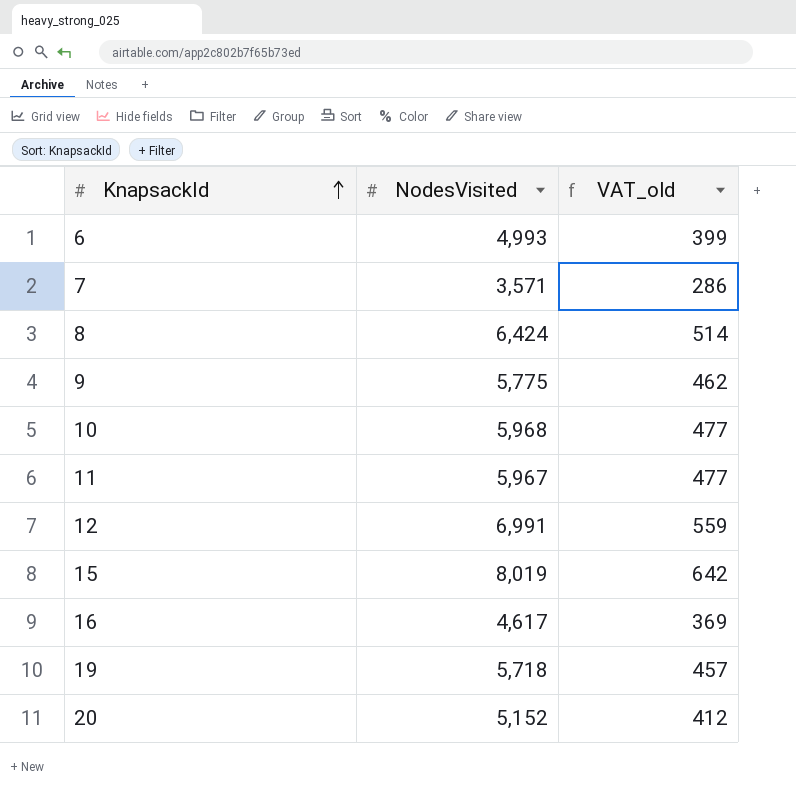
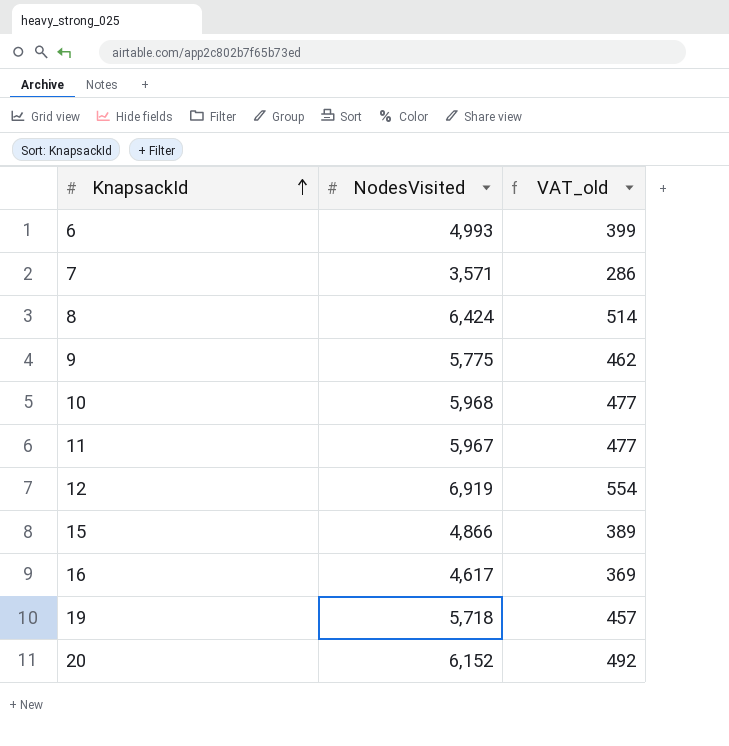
12 | NodesVisited: 6,991 -> 6,919
12 | VAT_old: 559 -> 554
15 | NodesVisited: 8,019 -> 4,866
15 | VAT_old: 642 -> 389
20 | NodesVisited: 5,152 -> 6,152
20 | VAT_old: 412 -> 492

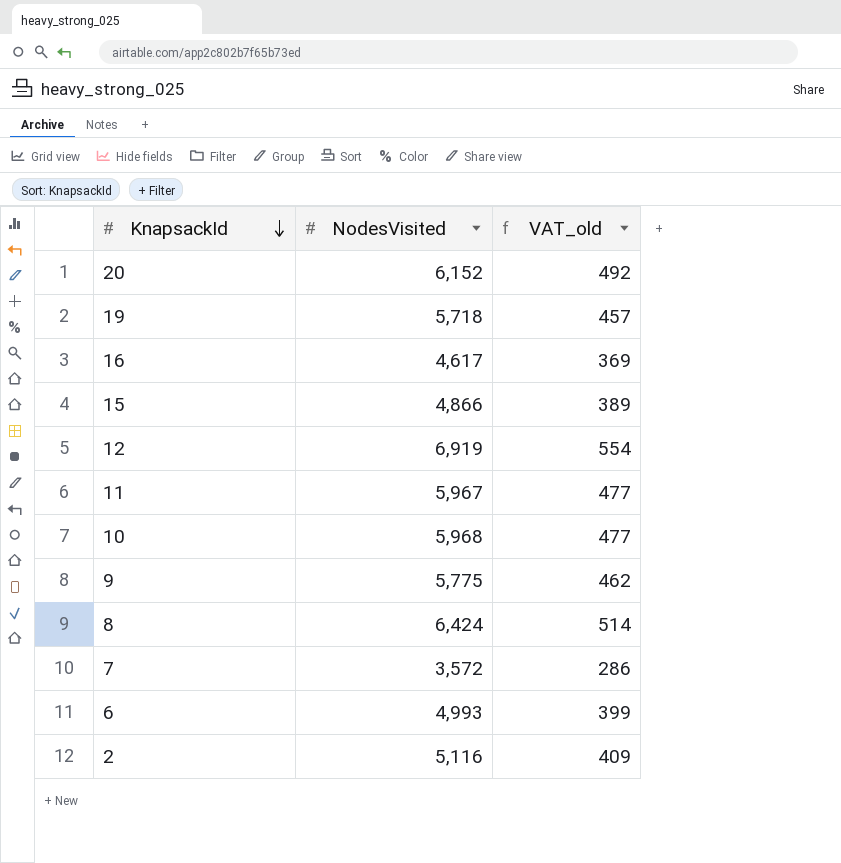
row order: KnapsackId ascending -> KnapsackId descending
7 | NodesVisited: 3,571 -> 3,572
row 2: none -> 5,116 | 409

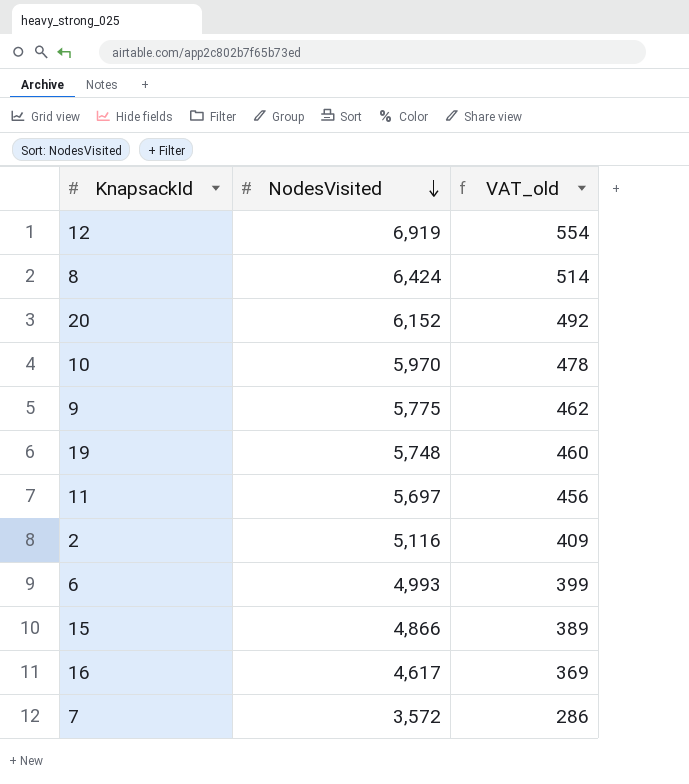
row order: KnapsackId descending -> NodesVisited descending
10 | NodesVisited: 5,968 -> 5,970
10 | VAT_old: 477 -> 478
19 | NodesVisited: 5,718 -> 5,748
19 | VAT_old: 457 -> 460
11 | NodesVisited: 5,967 -> 5,697
11 | VAT_old: 477 -> 456

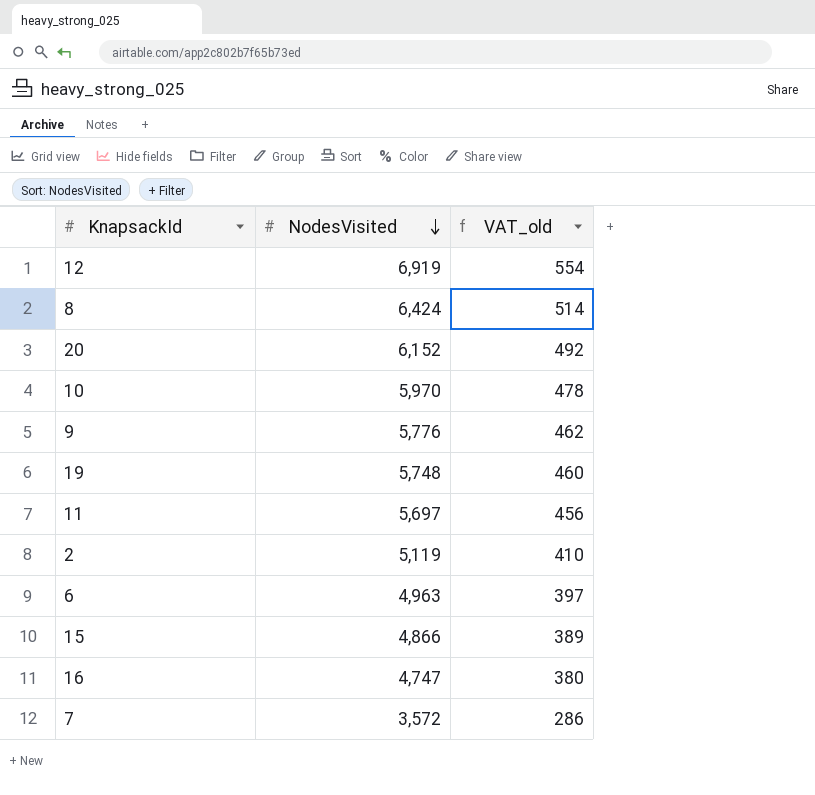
9 | NodesVisited: 5,775 -> 5,776
2 | NodesVisited: 5,116 -> 5,119
2 | VAT_old: 409 -> 410
6 | NodesVisited: 4,993 -> 4,963
6 | VAT_old: 399 -> 397
16 | NodesVisited: 4,617 -> 4,747
16 | VAT_old: 369 -> 380

